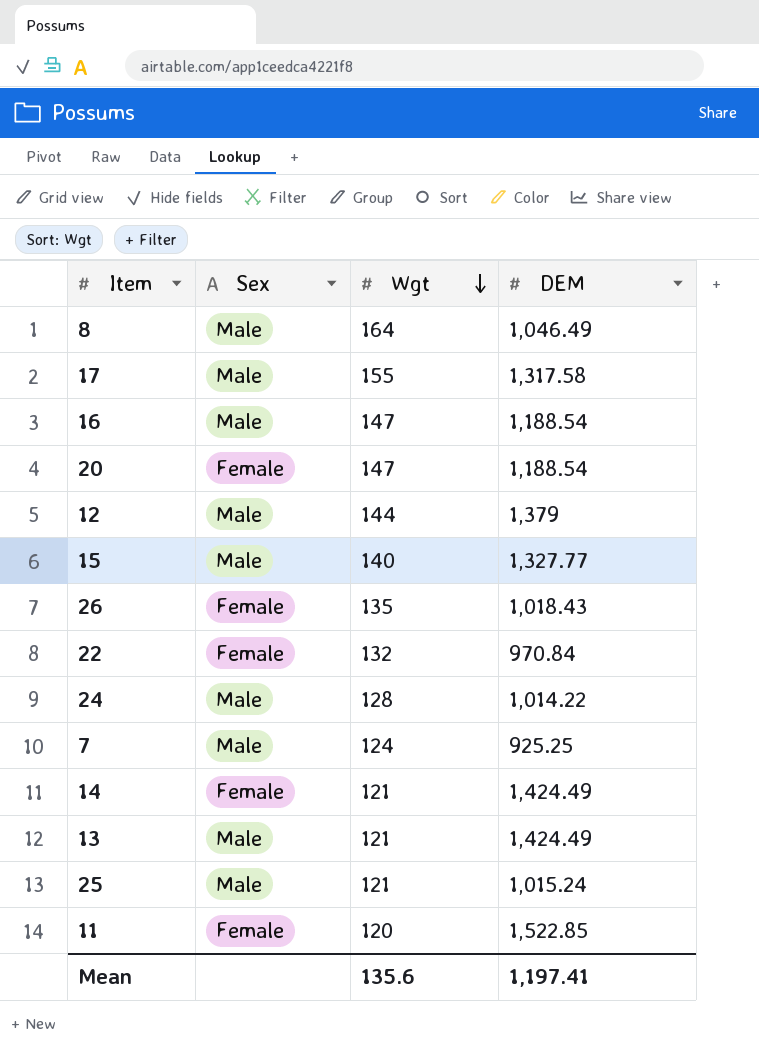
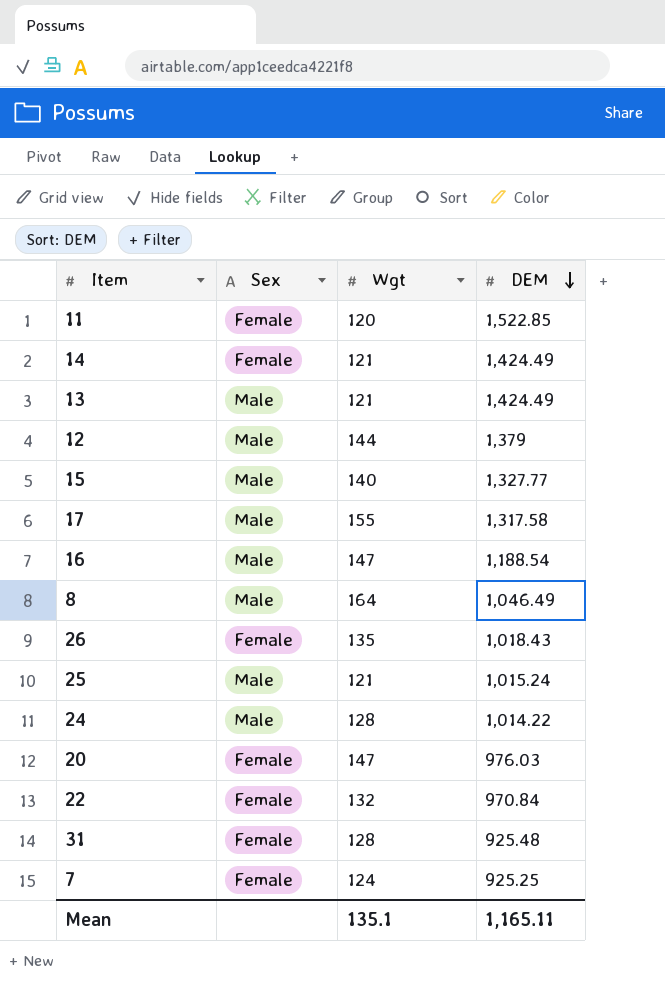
row order: Wgt descending -> DEM descending
20 | DEM: 1,188.54 -> 976.03
row 31: none -> Female | 128 | 925.48
7 | Sex: Male -> Female
Mean | Wgt: 135.6 -> 135.1
Mean | DEM: 1,197.41 -> 1,165.11

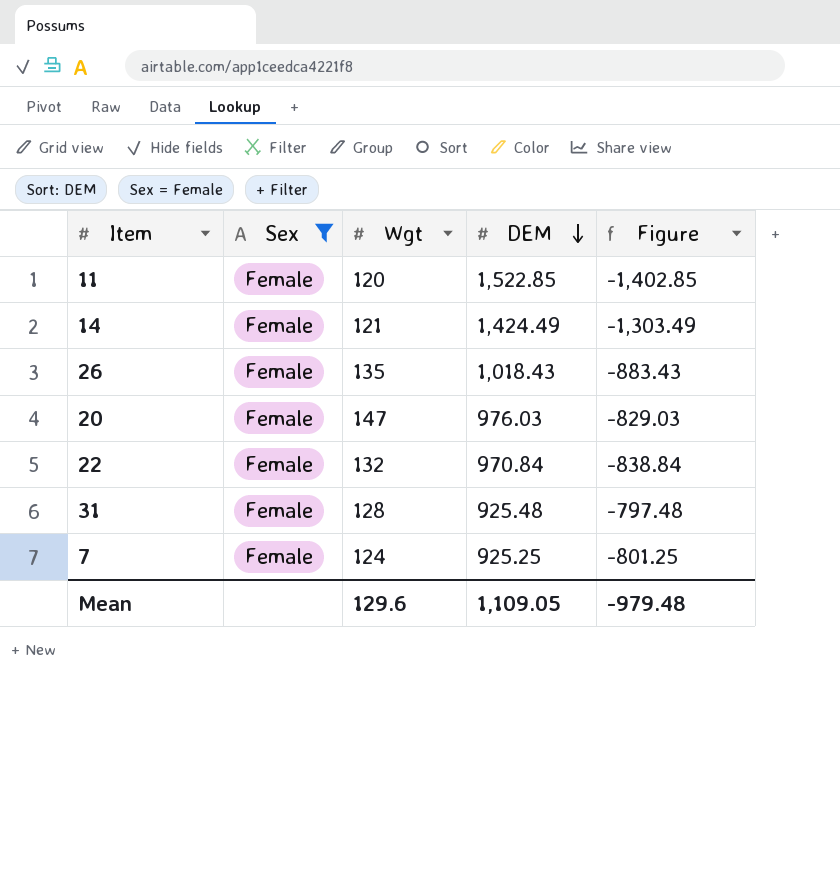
filter: none -> Sex = Female
column Figure | formula: none -> [Wgt] - [DEM]
Mean | Wgt: 135.1 -> 129.6
Mean | DEM: 1,165.11 -> 1,109.05

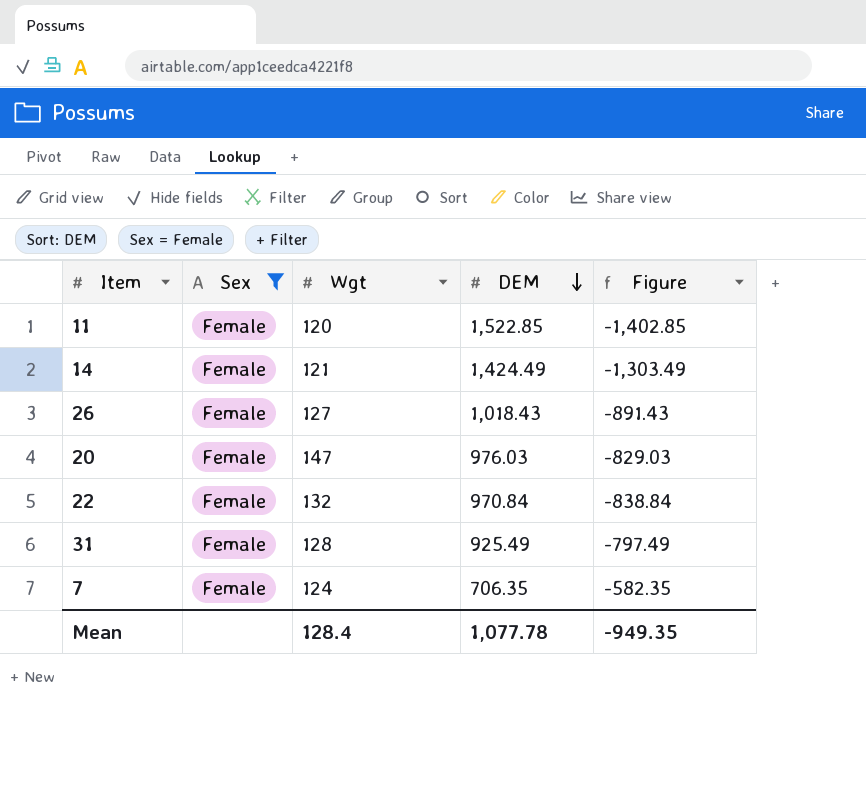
26 | Wgt: 135 -> 127
26 | Figure: -883.43 -> -891.43
31 | DEM: 925.48 -> 925.49
31 | Figure: -797.48 -> -797.49
7 | DEM: 925.25 -> 706.35
7 | Figure: -801.25 -> -582.35
Mean | Wgt: 129.6 -> 128.4
Mean | DEM: 1,109.05 -> 1,077.78
Mean | Figure: -979.48 -> -949.35

